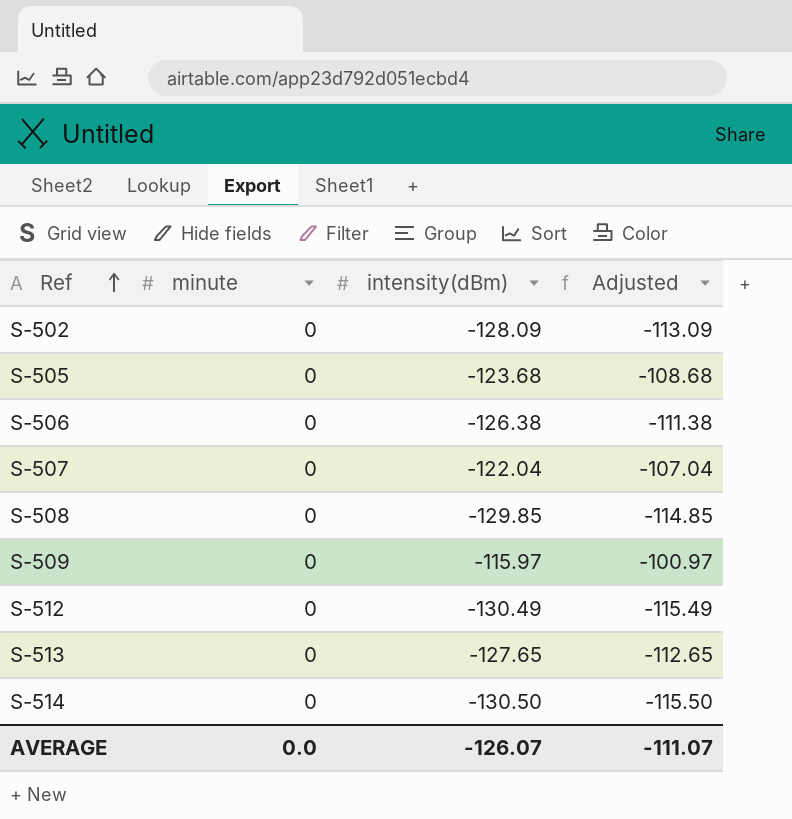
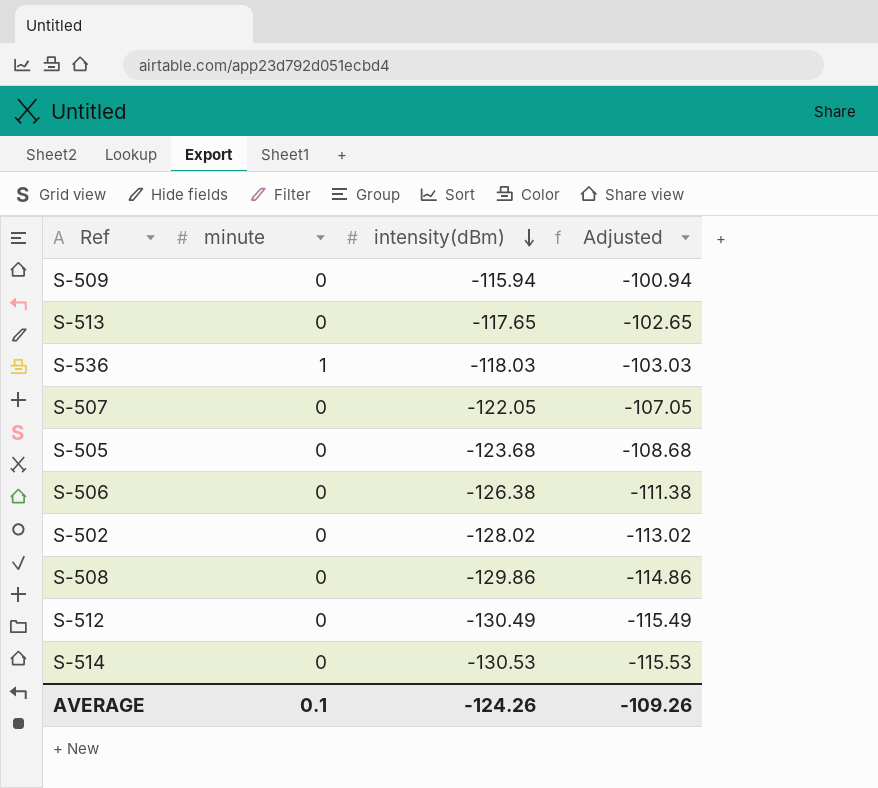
row order: Ref ascending -> intensity(dBm) descending
S-509 | intensity(dBm): -115.97 -> -115.94
S-509 | Adjusted: -100.97 -> -100.94
S-513 | intensity(dBm): -127.65 -> -117.65
S-513 | Adjusted: -112.65 -> -102.65
row S-536: none -> 1 | -118.03 | -103.03
S-507 | intensity(dBm): -122.04 -> -122.05
S-507 | Adjusted: -107.04 -> -107.05
S-502 | intensity(dBm): -128.09 -> -128.02
S-502 | Adjusted: -113.09 -> -113.02
S-508 | intensity(dBm): -129.85 -> -129.86
S-508 | Adjusted: -114.85 -> -114.86
S-514 | intensity(dBm): -130.50 -> -130.53
S-514 | Adjusted: -115.50 -> -115.53
AVERAGE | minute: 0.0 -> 0.1
AVERAGE | intensity(dBm): -126.07 -> -124.26
AVERAGE | Adjusted: -111.07 -> -109.26

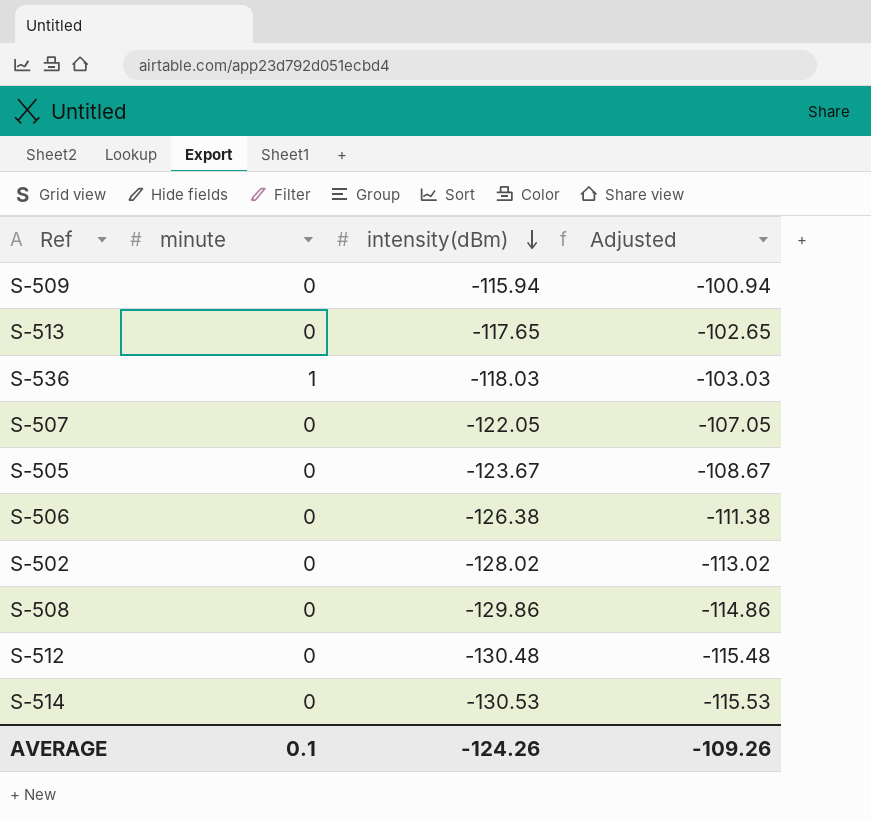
S-505 | intensity(dBm): -123.68 -> -123.67
S-505 | Adjusted: -108.68 -> -108.67
S-512 | intensity(dBm): -130.49 -> -130.48
S-512 | Adjusted: -115.49 -> -115.48

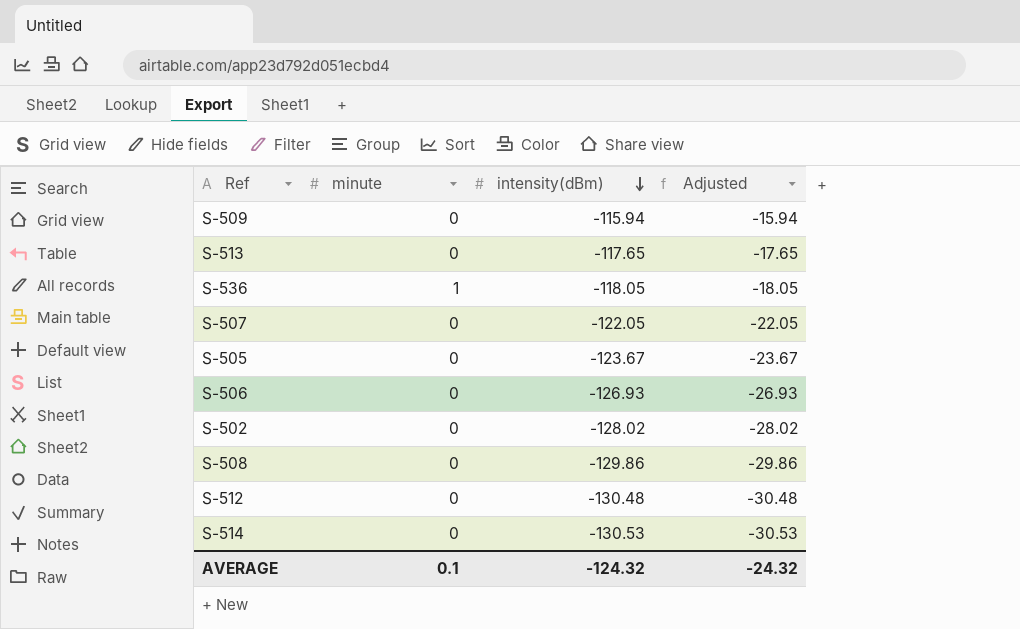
column Adjusted | formula: [intensity(dBm)] + 15 -> [intensity(dBm)] + 100
S-536 | intensity(dBm): -118.03 -> -118.05
S-506 | intensity(dBm): -126.38 -> -126.93
AVERAGE | intensity(dBm): -124.26 -> -124.32
AVERAGE | Adjusted: -109.26 -> -24.32

